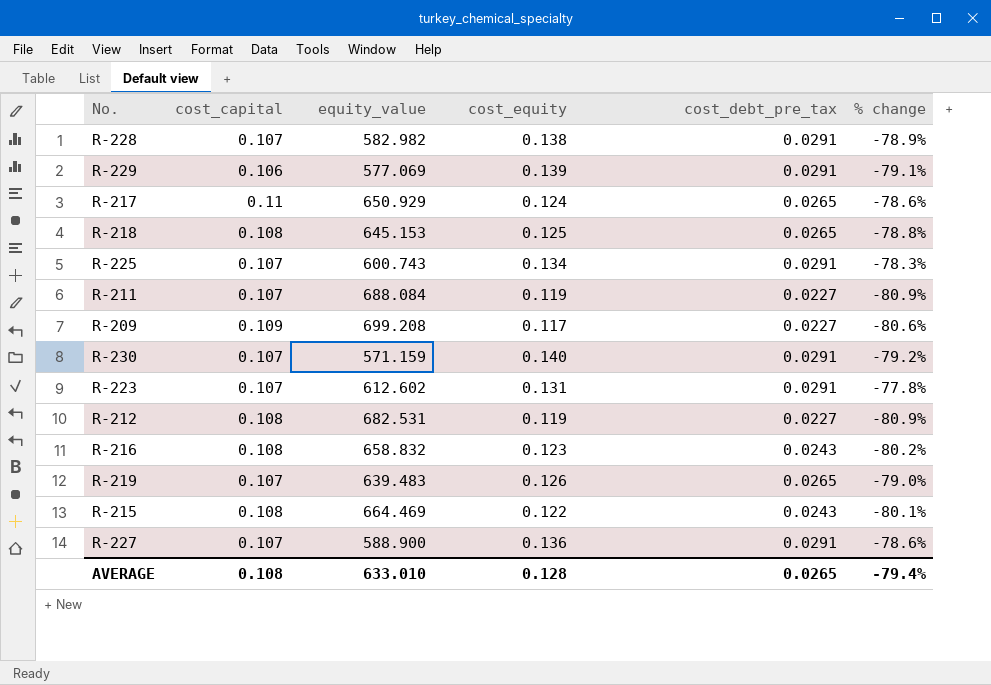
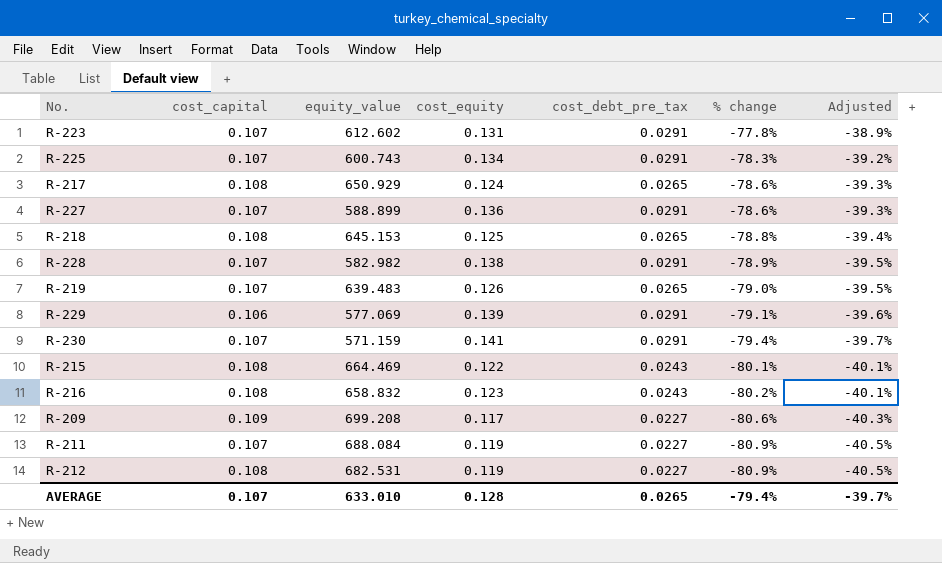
row order: none -> % change descending
column Adjusted | formula: none -> [% change] * 0.5
R-217 | cost_capital: 0.11 -> 0.108
R-227 | equity_value: 588.900 -> 588.899
R-230 | cost_equity: 0.140 -> 0.141
R-230 | % change: -79.2% -> -79.4%
AVERAGE | cost_capital: 0.108 -> 0.107

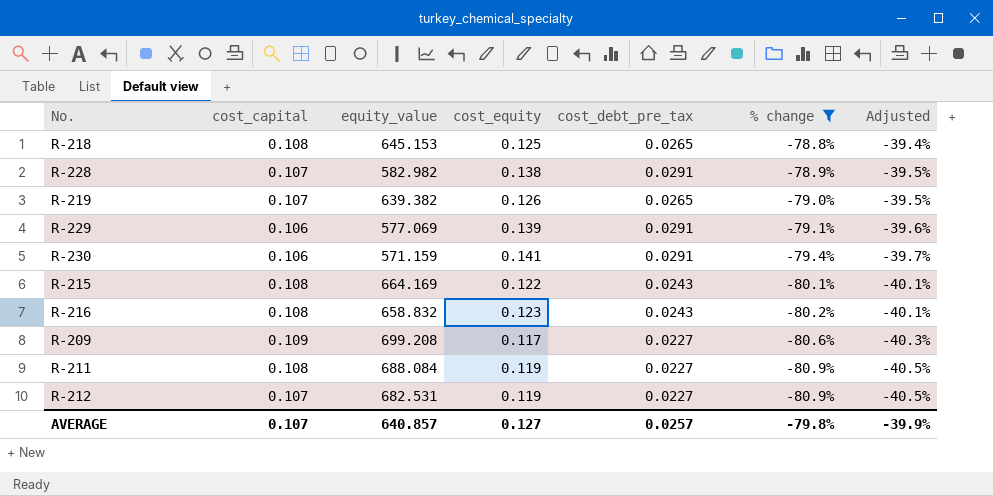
filter: none -> % change <= -78.8%
R-219 | equity_value: 639.483 -> 639.382
R-230 | cost_capital: 0.107 -> 0.106
R-215 | equity_value: 664.469 -> 664.169
R-211 | cost_capital: 0.107 -> 0.108
R-212 | cost_capital: 0.108 -> 0.107
AVERAGE | equity_value: 633.010 -> 640.857
AVERAGE | cost_equity: 0.128 -> 0.127
AVERAGE | cost_debt_pre_tax: 0.0265 -> 0.0257
AVERAGE | % change: -79.4% -> -79.8%
AVERAGE | Adjusted: -39.7% -> -39.9%

